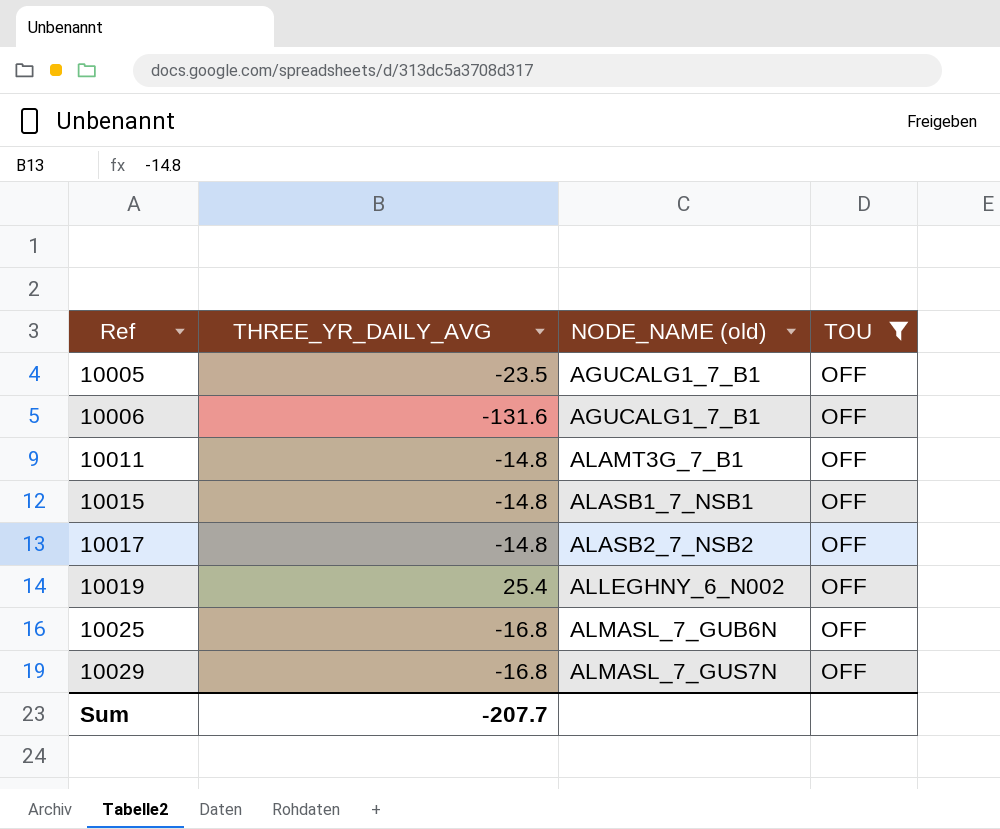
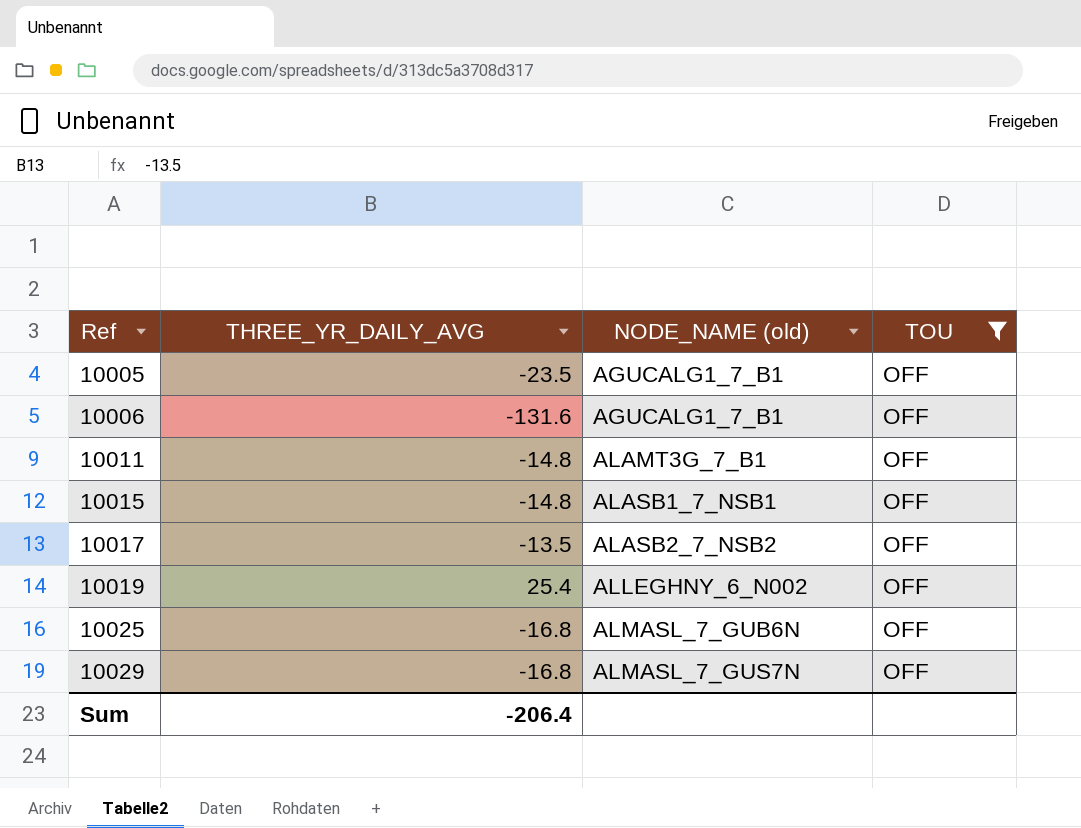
10017 | THREE_YR_DAILY_AVG: -14.8 -> -13.5
Sum | THREE_YR_DAILY_AVG: -207.7 -> -206.4

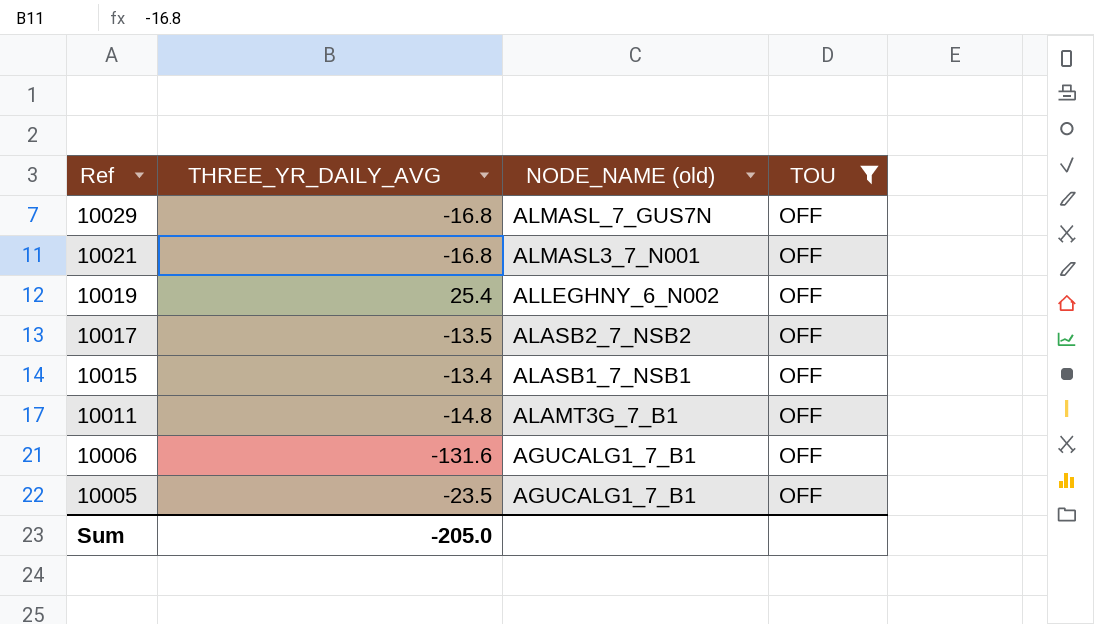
row order: Ref ascending -> Ref descending
row 10025: -16.8 | ALMASL_7_GUB6N | OFF -> none
row 10021: none -> -16.8 | ALMASL3_7_N001 | OFF
10015 | THREE_YR_DAILY_AVG: -14.8 -> -13.4
Sum | THREE_YR_DAILY_AVG: -206.4 -> -205.0

